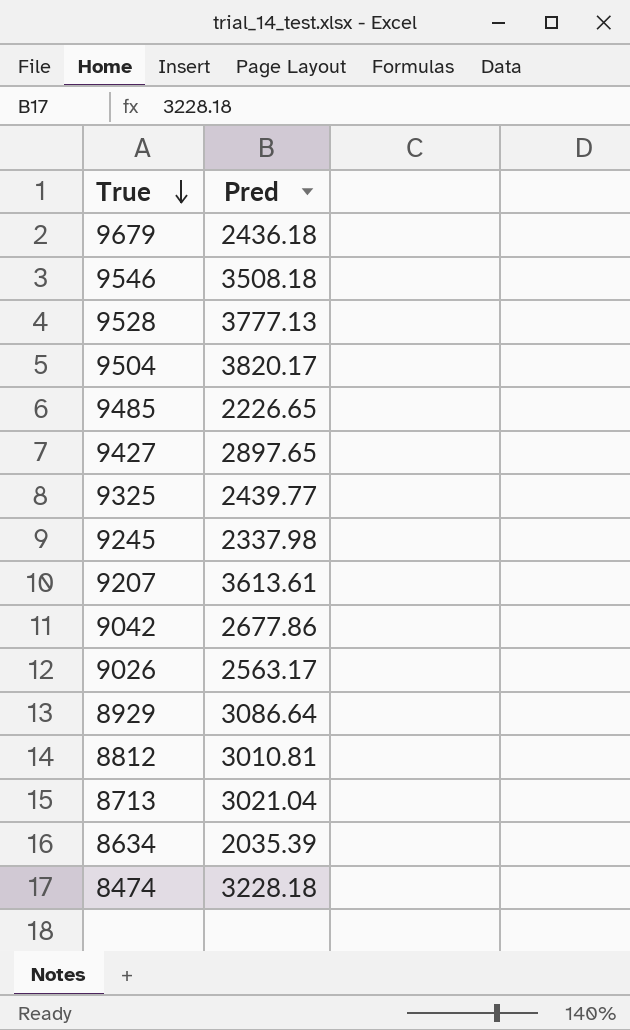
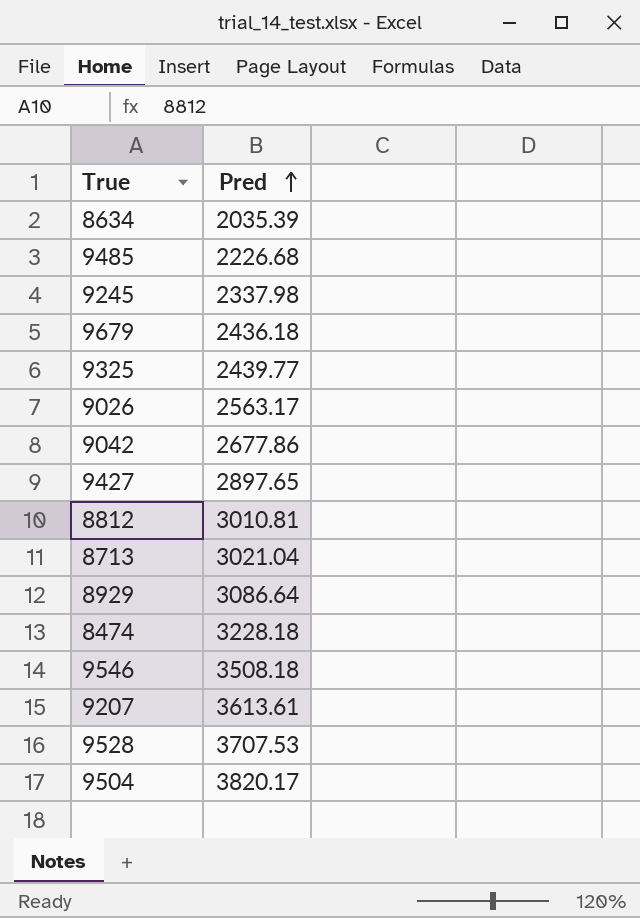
row order: True descending -> Pred ascending
9485 | Pred: 2226.65 -> 2226.68
9528 | Pred: 3777.13 -> 3707.53

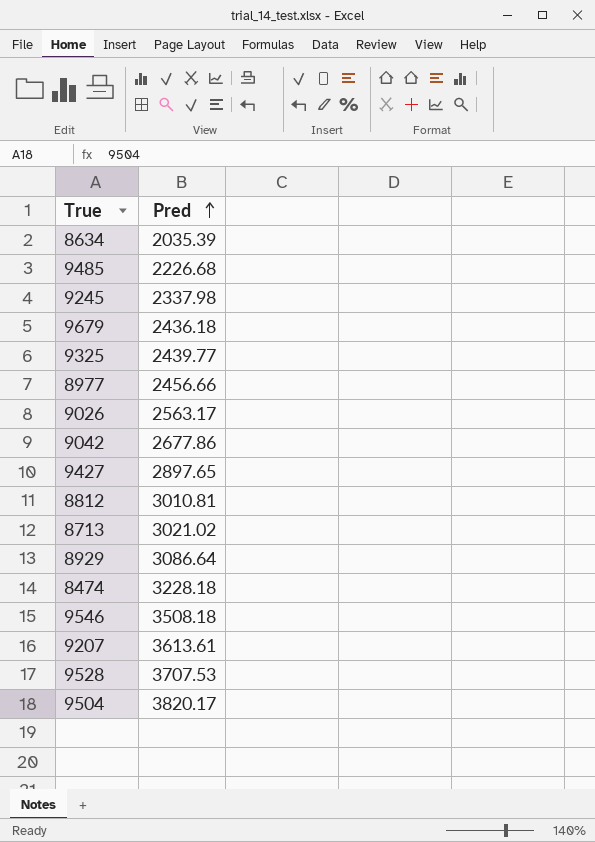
row 8977: none -> 2456.66
8713 | Pred: 3021.04 -> 3021.02

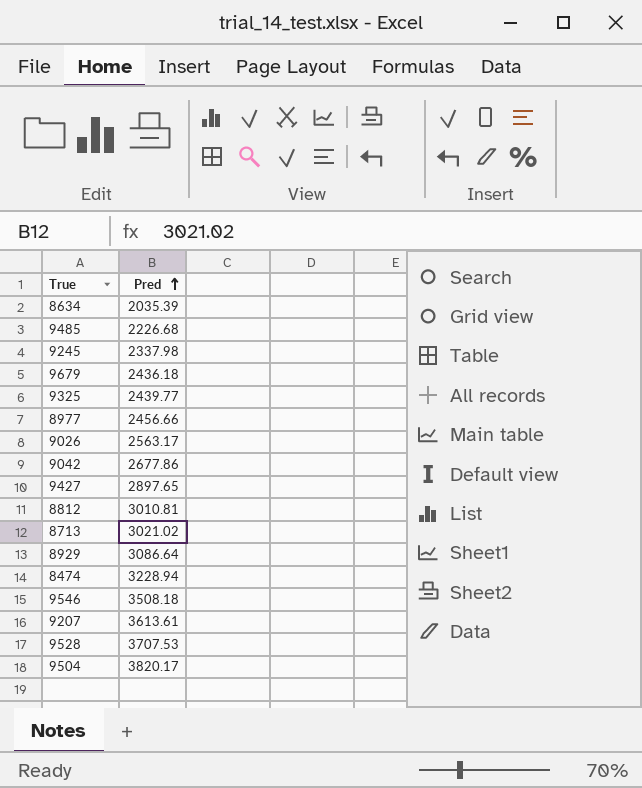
8474 | Pred: 3228.18 -> 3228.94

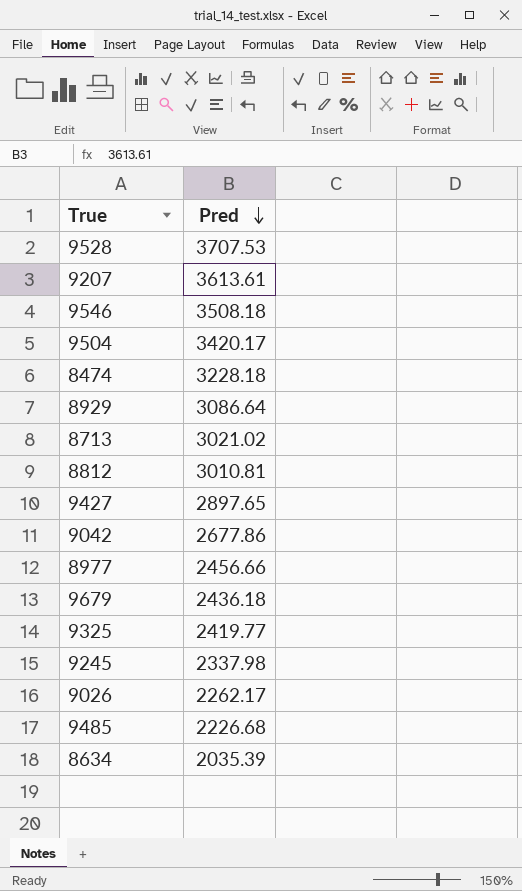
row order: Pred ascending -> Pred descending
9504 | Pred: 3820.17 -> 3420.17
8474 | Pred: 3228.94 -> 3228.18
9325 | Pred: 2439.77 -> 2419.77
9026 | Pred: 2563.17 -> 2262.17

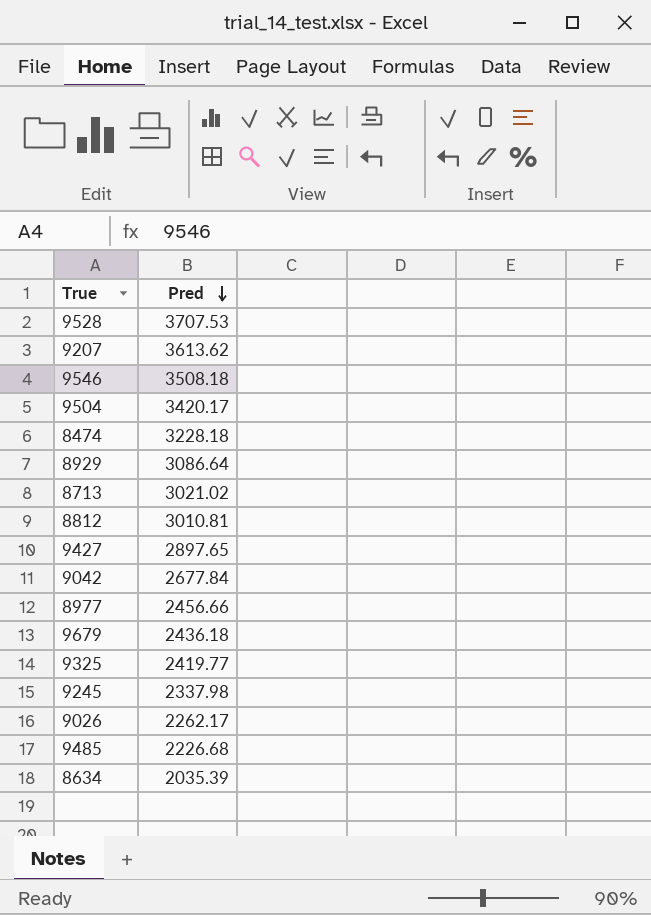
9207 | Pred: 3613.61 -> 3613.62
9042 | Pred: 2677.86 -> 2677.84

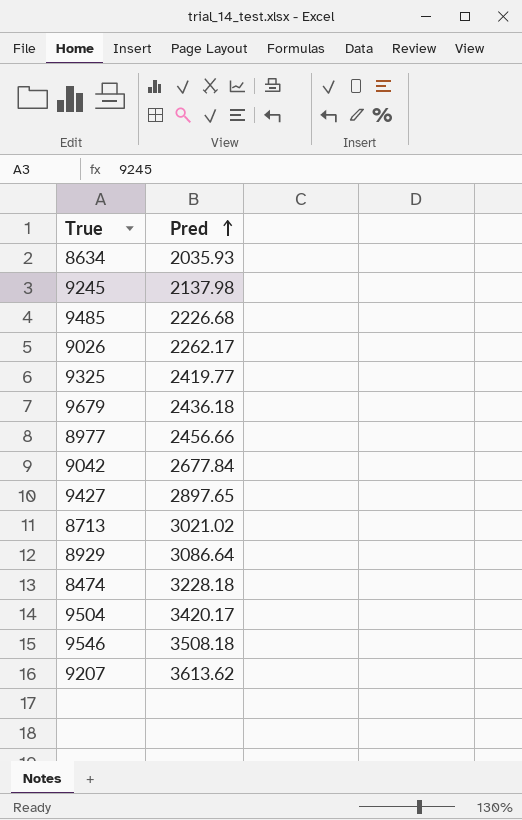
row order: Pred descending -> Pred ascending
row 9528: 3707.53 -> none
row 8812: 3010.81 -> none
8634 | Pred: 2035.39 -> 2035.93
9245 | Pred: 2337.98 -> 2137.98

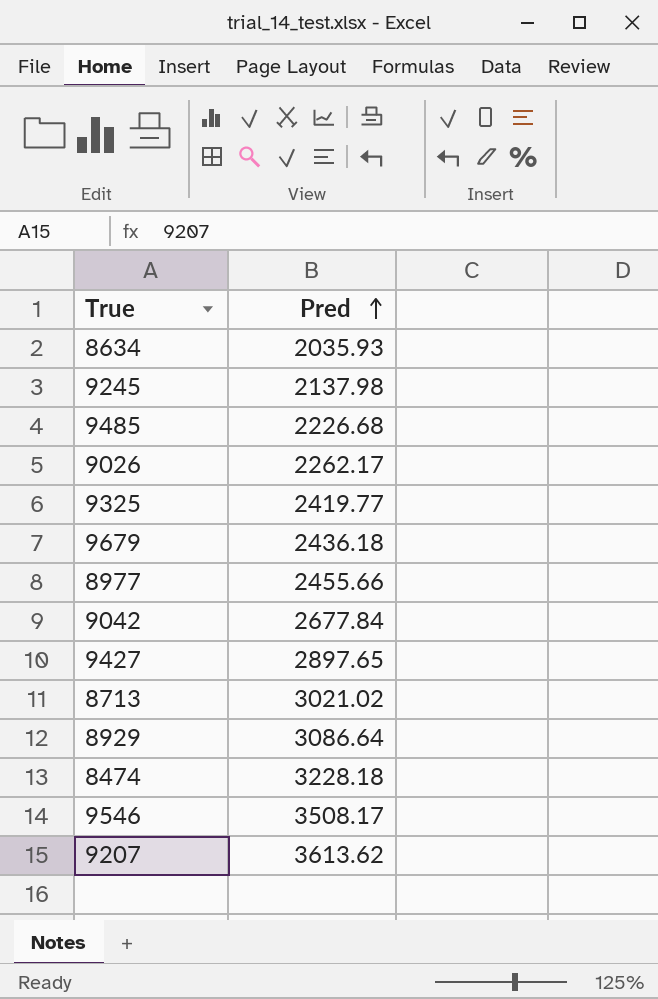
row 9504: 3420.17 -> none
8977 | Pred: 2456.66 -> 2455.66
9546 | Pred: 3508.18 -> 3508.17

